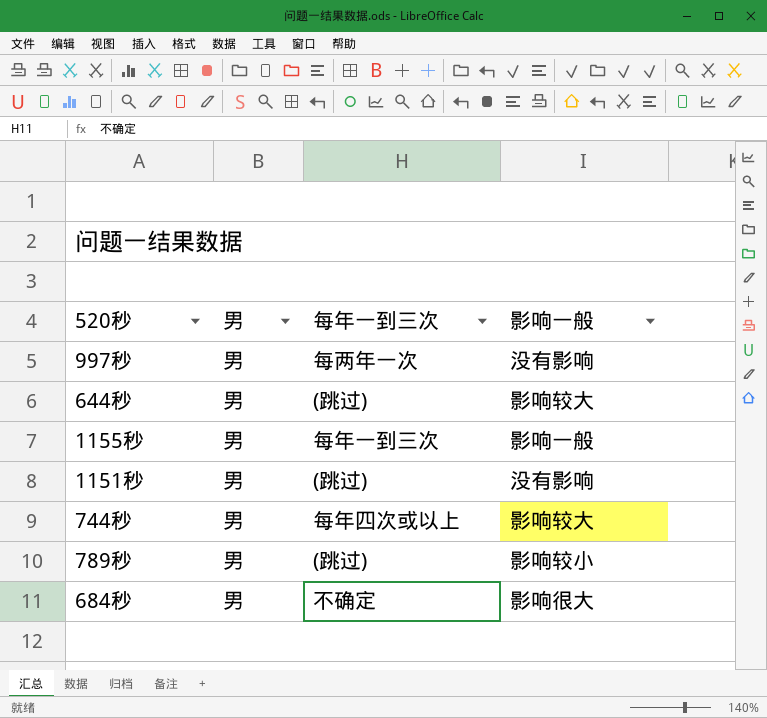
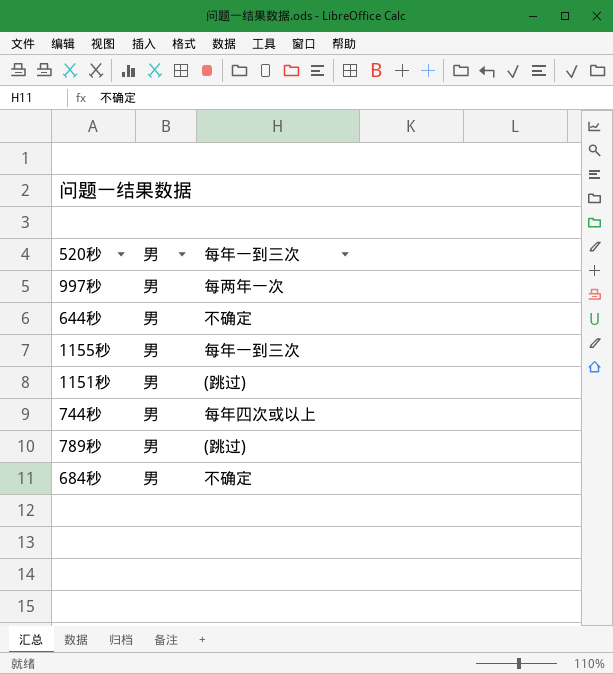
column 影响一般 | position: 4 -> none
644秒 | 每年一到三次: (跳过) -> 不确定

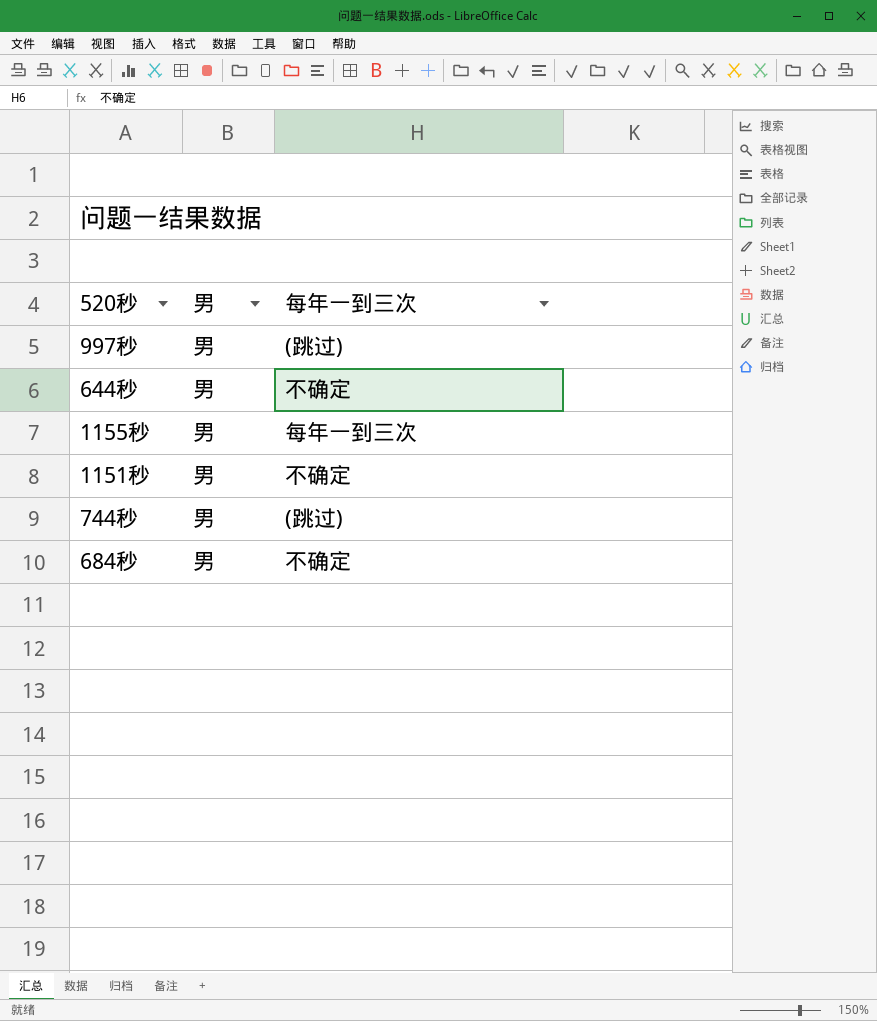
row 789秒: 男 | (跳过) -> none
997秒 | 每年一到三次: 每两年一次 -> (跳过)
1151秒 | 每年一到三次: (跳过) -> 不确定
744秒 | 每年一到三次: 每年四次或以上 -> (跳过)

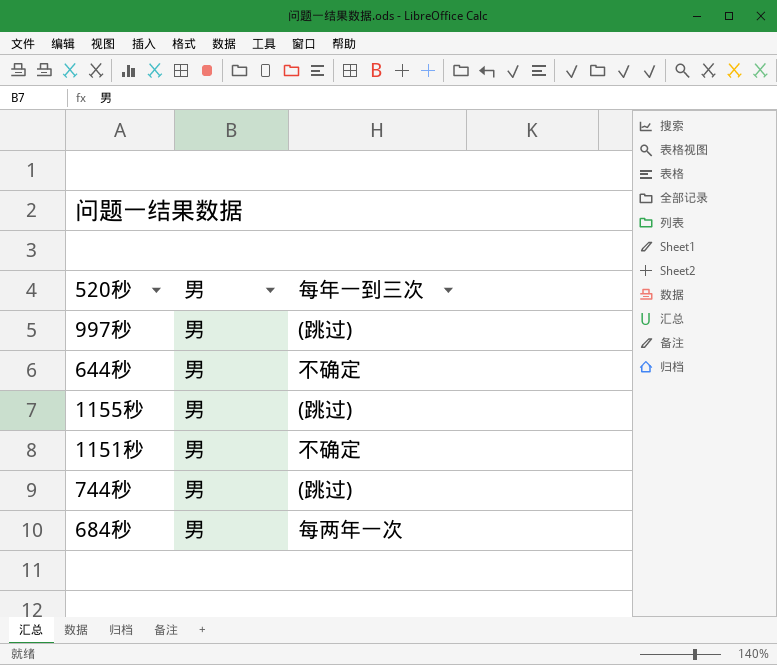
1155秒 | 每年一到三次: 每年一到三次 -> (跳过)
684秒 | 每年一到三次: 不确定 -> 每两年一次

